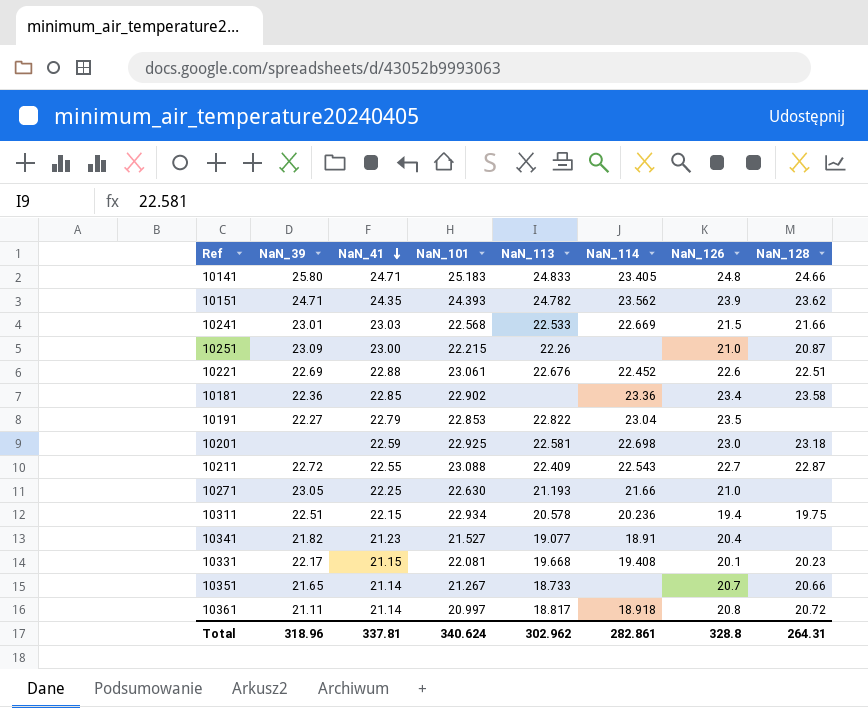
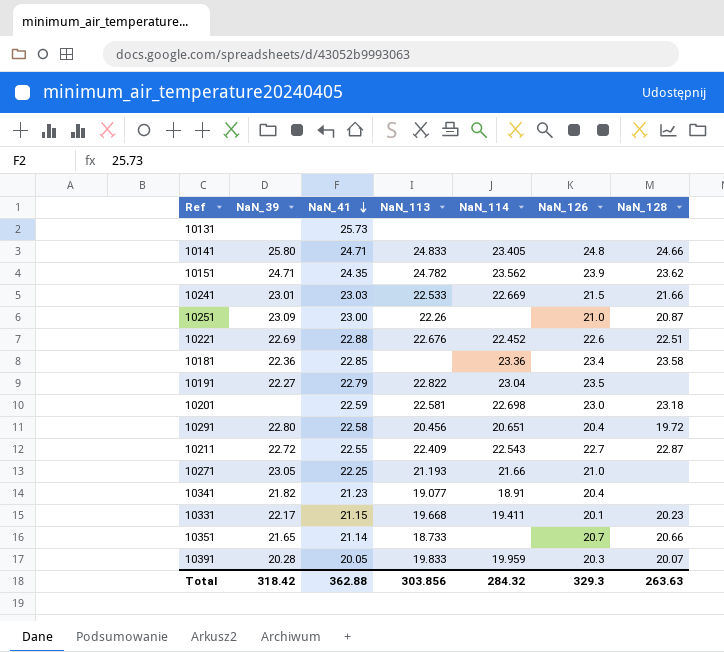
column NaN_101 | position: 4 -> none
row 10311: 22.51 | 22.15 | 22.934 | 20.578 | 20.236 | 19.4 | 19.75 -> none
row 10361: 21.11 | 21.14 | 20.997 | 18.817 | 18.918 | 20.8 | 20.72 -> none
row 10131: none -> none | 25.73 | none | none | none | none
row 10291: none -> 22.80 | 22.58 | 20.456 | 20.651 | 20.4 | 19.72
10331 | NaN_114: 19.408 -> 19.411
row 10391: none -> 20.28 | 20.05 | 19.833 | 19.959 | 20.3 | 20.07
Total | NaN_39: 318.96 -> 318.42
Total | NaN_41: 337.81 -> 362.88
Total | NaN_113: 302.962 -> 303.856
Total | NaN_114: 282.861 -> 284.32
Total | NaN_126: 328.8 -> 329.3
Total | NaN_128: 264.31 -> 263.63

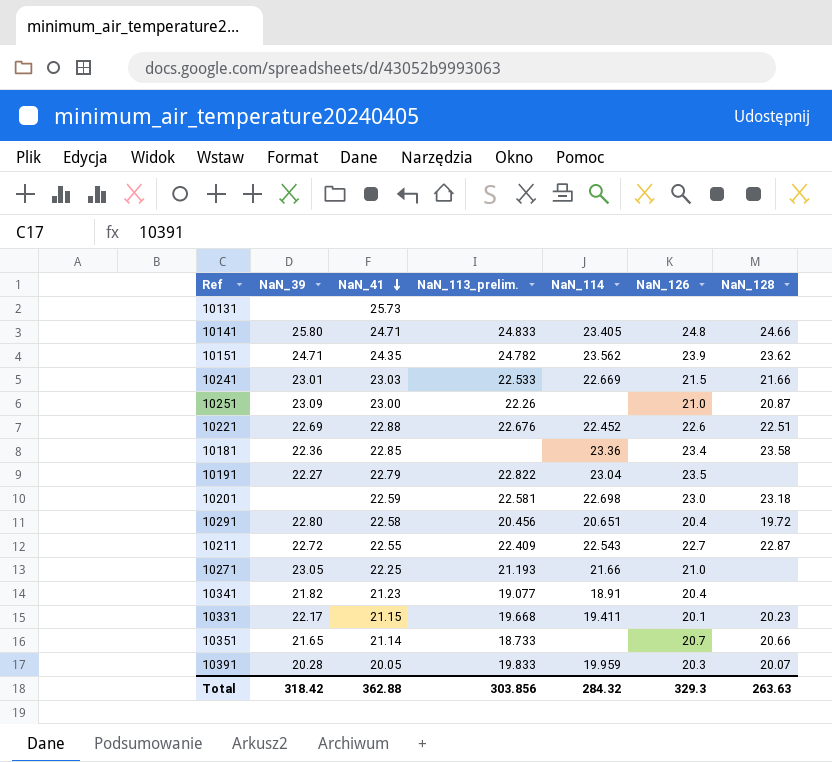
column name: NaN_113 -> NaN_113_prelim.

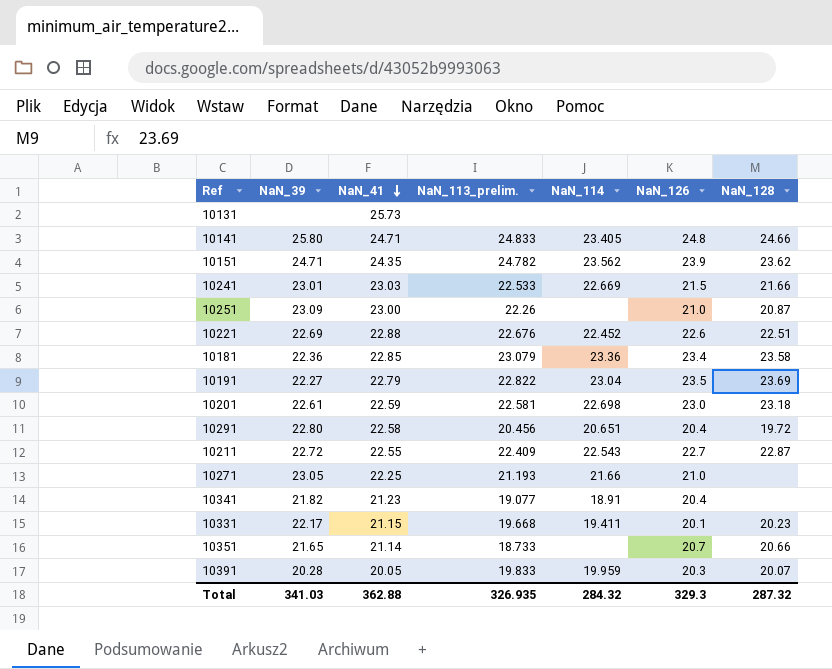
10181 | NaN_113_prelim.: none -> 23.079
10191 | NaN_128: none -> 23.69
10201 | NaN_39: none -> 22.61
Total | NaN_39: 318.42 -> 341.03
Total | NaN_113_prelim.: 303.856 -> 326.935
Total | NaN_128: 263.63 -> 287.32

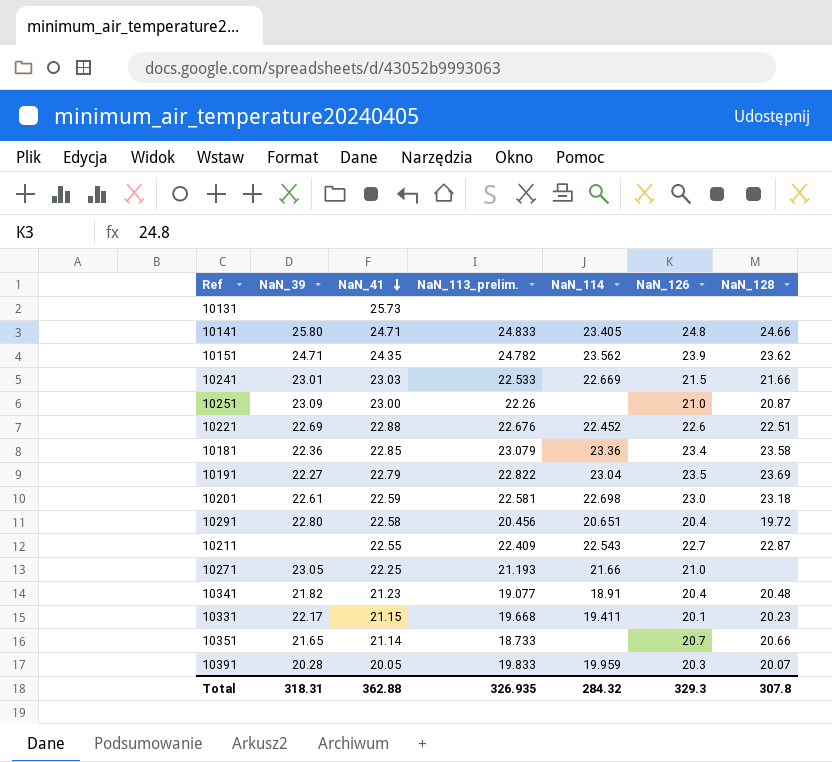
10211 | NaN_39: 22.72 -> none
10341 | NaN_128: none -> 20.48
Total | NaN_39: 341.03 -> 318.31
Total | NaN_128: 287.32 -> 307.8

